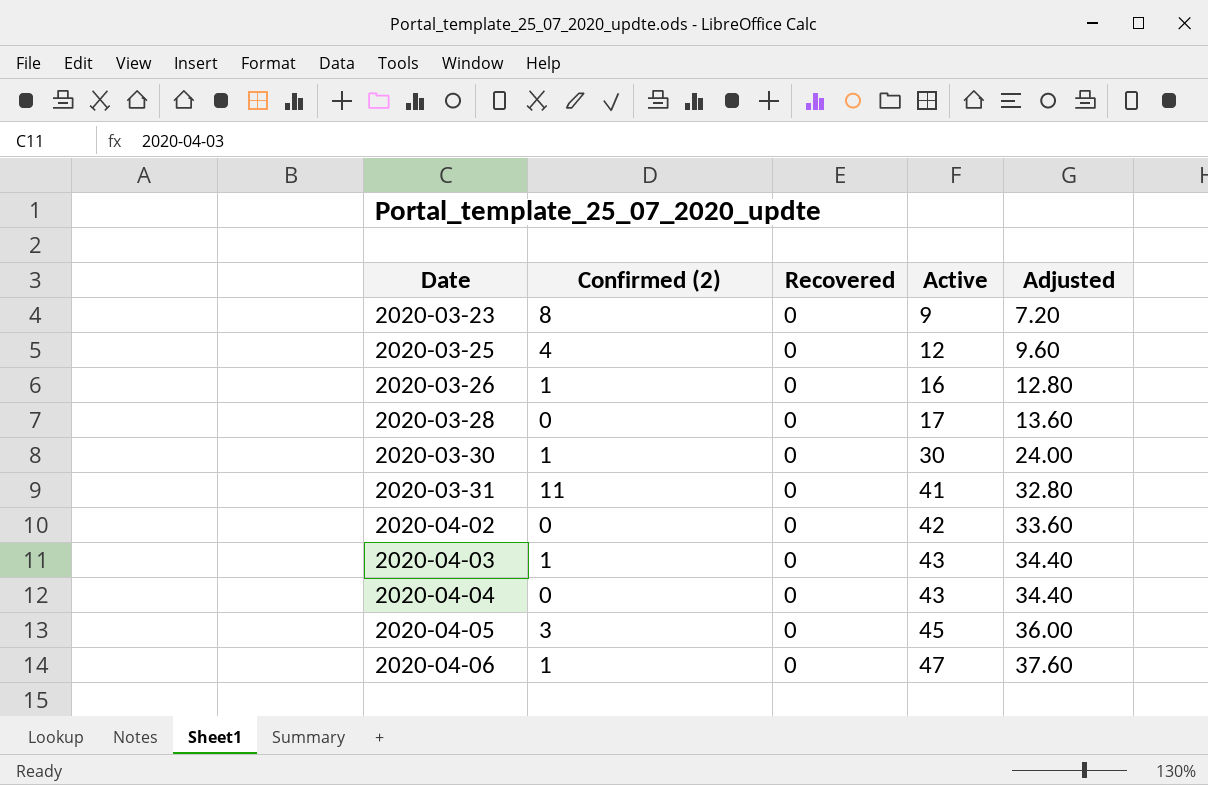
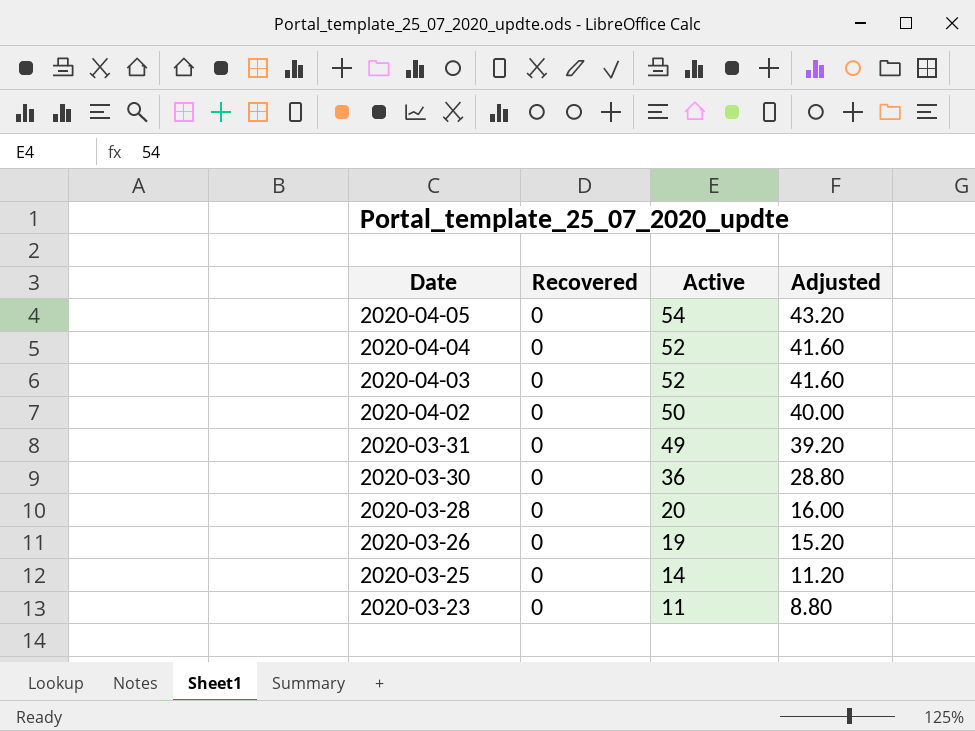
row order: Date ascending -> Date descending
column Confirmed (2) | position: 2 -> none
row 2020-04-06: 1 | 0 | 47 | 37.60 -> none
2020-04-05 | Active: 45 -> 54
2020-04-05 | Adjusted: 36.00 -> 43.20
2020-04-04 | Active: 43 -> 52
2020-04-04 | Adjusted: 34.40 -> 41.60
2020-04-03 | Active: 43 -> 52
2020-04-03 | Adjusted: 34.40 -> 41.60
2020-04-02 | Active: 42 -> 50
2020-04-02 | Adjusted: 33.60 -> 40.00
2020-03-31 | Active: 41 -> 49
2020-03-31 | Adjusted: 32.80 -> 39.20
2020-03-30 | Active: 30 -> 36
2020-03-30 | Adjusted: 24.00 -> 28.80
2020-03-28 | Active: 17 -> 20
2020-03-28 | Adjusted: 13.60 -> 16.00
2020-03-26 | Active: 16 -> 19
2020-03-26 | Adjusted: 12.80 -> 15.20
2020-03-25 | Active: 12 -> 14
2020-03-25 | Adjusted: 9.60 -> 11.20
2020-03-23 | Active: 9 -> 11
2020-03-23 | Adjusted: 7.20 -> 8.80

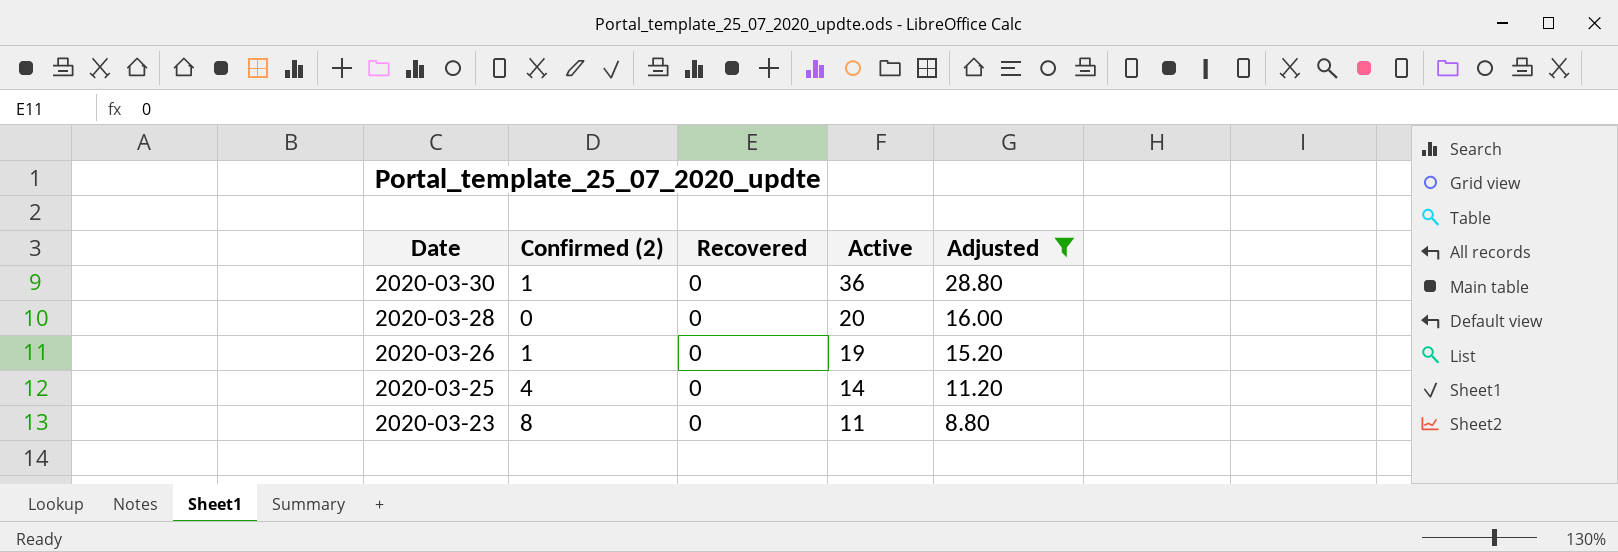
filter: none -> Adjusted <= 28.80
column Confirmed (2) | position: none -> 2

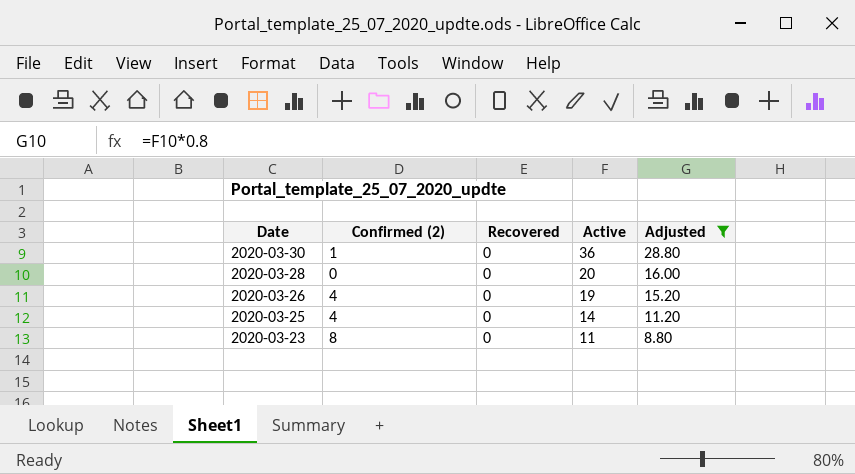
2020-03-26 | Confirmed (2): 1 -> 4

